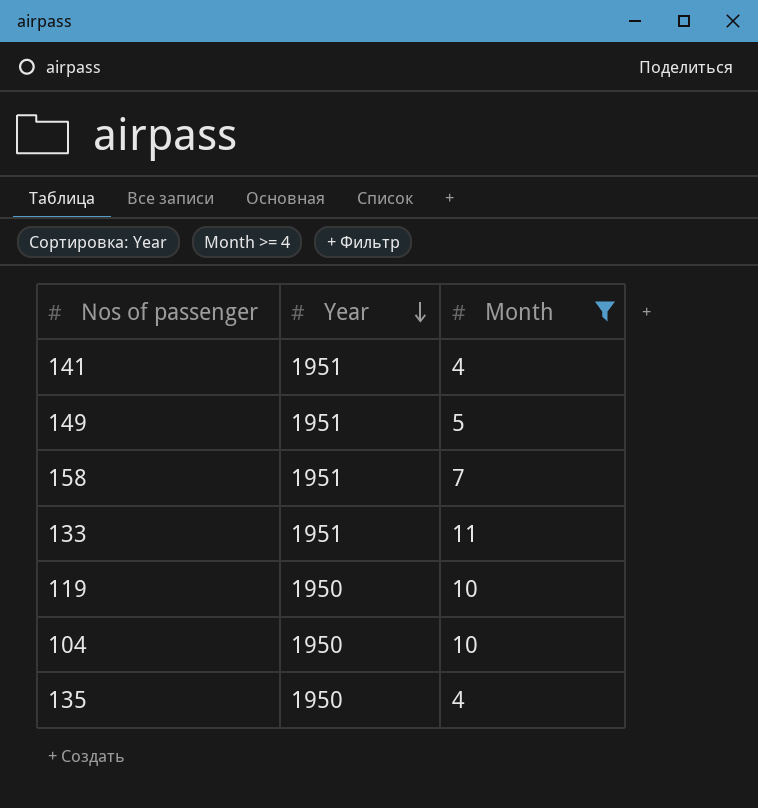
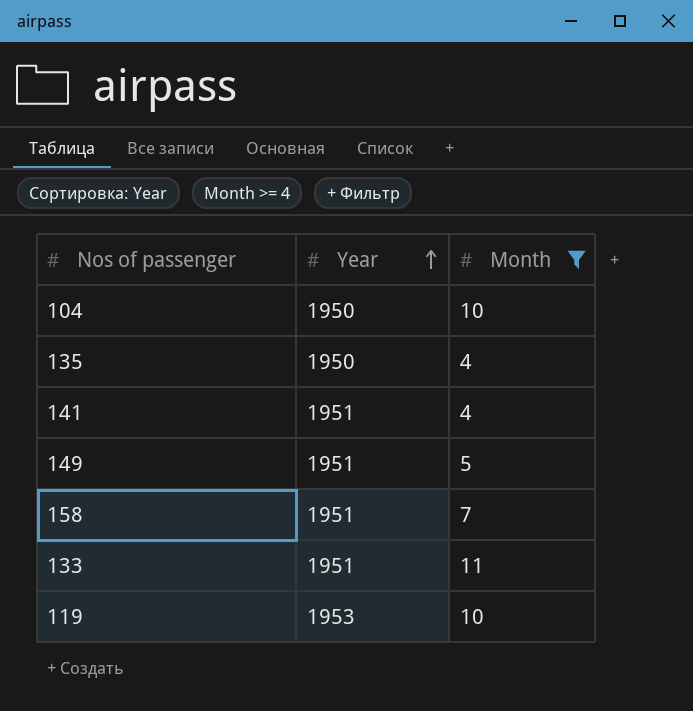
row order: Year descending -> Year ascending
119 | Year: 1950 -> 1953

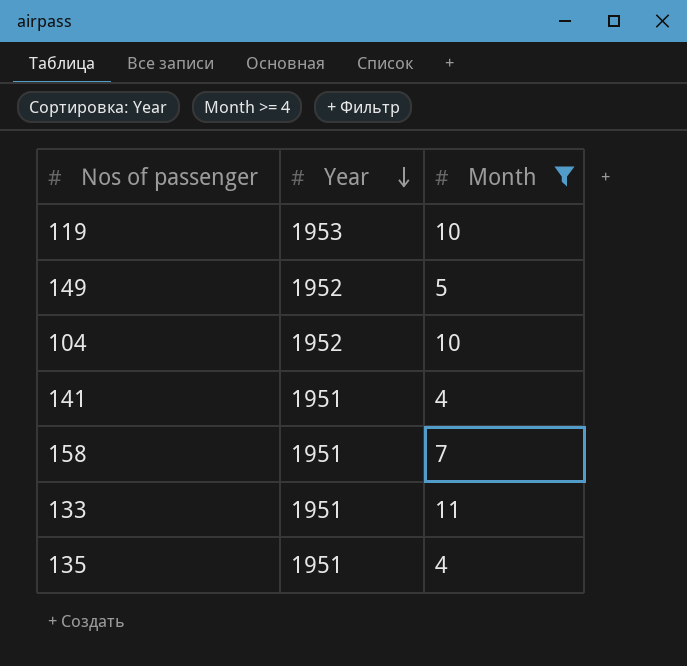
row order: Year ascending -> Year descending
149 | Year: 1951 -> 1952
104 | Year: 1950 -> 1952
135 | Year: 1950 -> 1951

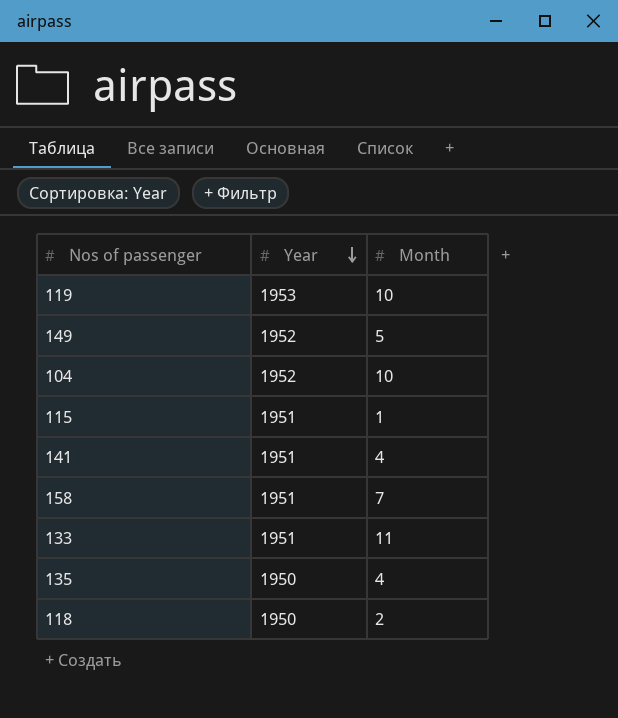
filter: Month >= 4 -> none
135 | Year: 1951 -> 1950

